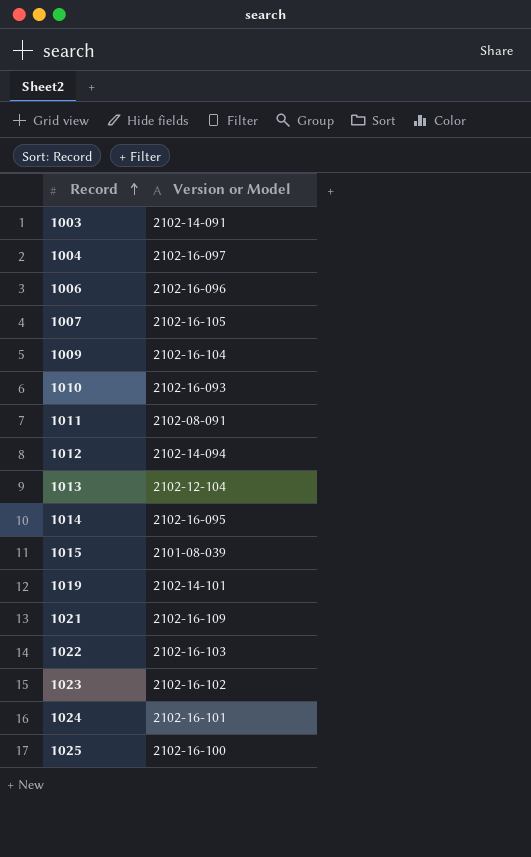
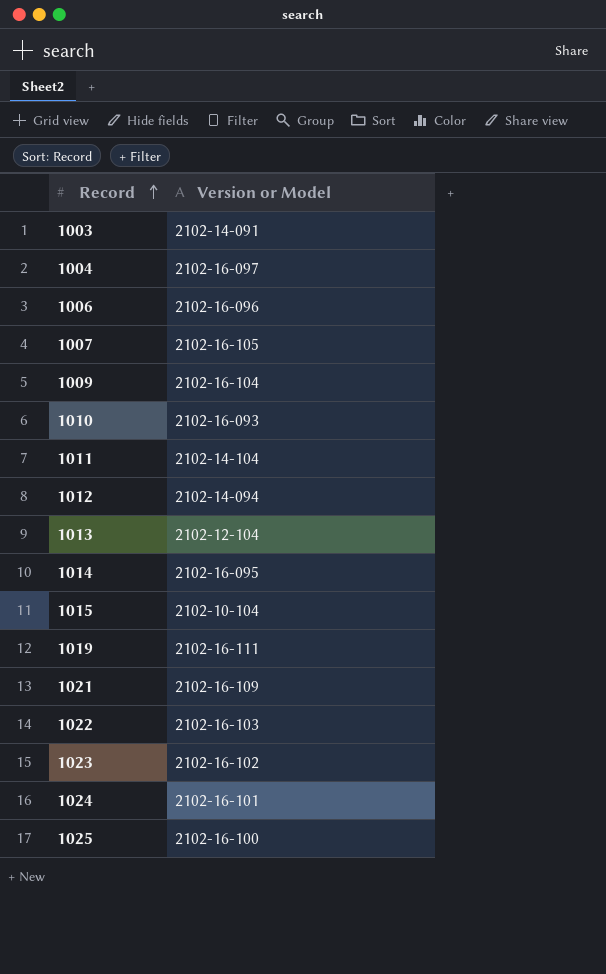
1011 | Version or Model: 2102-08-091 -> 2102-14-104
1015 | Version or Model: 2101-08-039 -> 2102-10-104
1019 | Version or Model: 2102-14-101 -> 2102-16-111

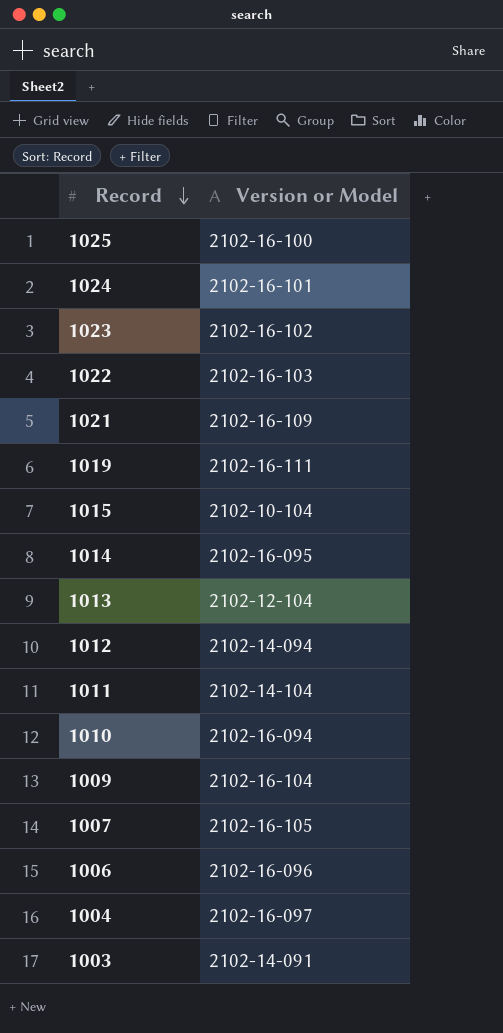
row order: Record ascending -> Record descending
1010 | Version or Model: 2102-16-093 -> 2102-16-094

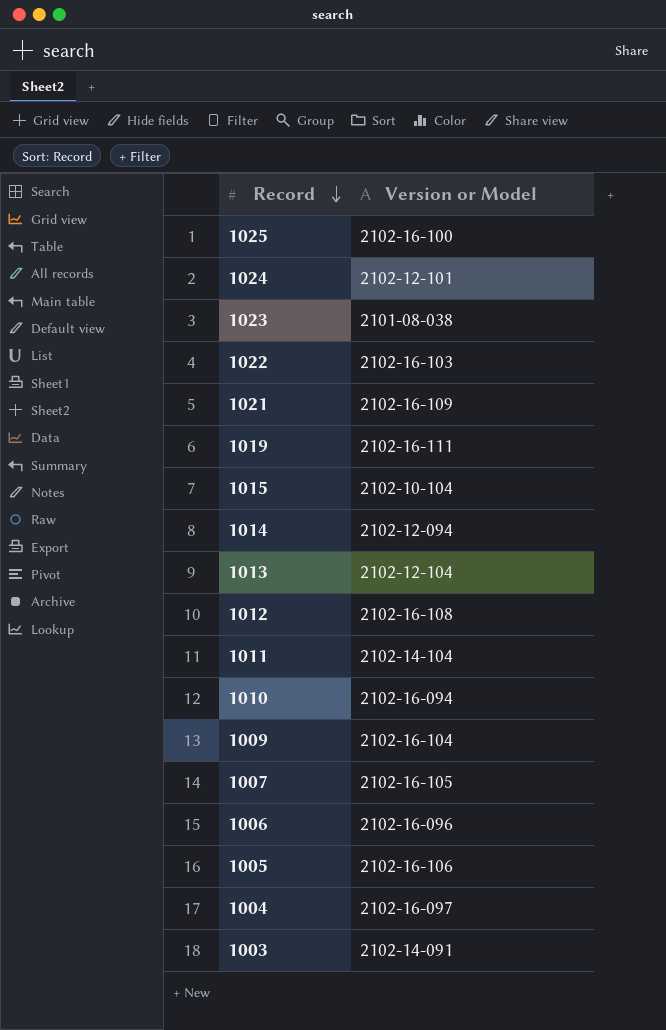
1024 | Version or Model: 2102-16-101 -> 2102-12-101
1023 | Version or Model: 2102-16-102 -> 2101-08-038
1014 | Version or Model: 2102-16-095 -> 2102-12-094
1012 | Version or Model: 2102-14-094 -> 2102-16-108
row 1005: none -> 2102-16-106

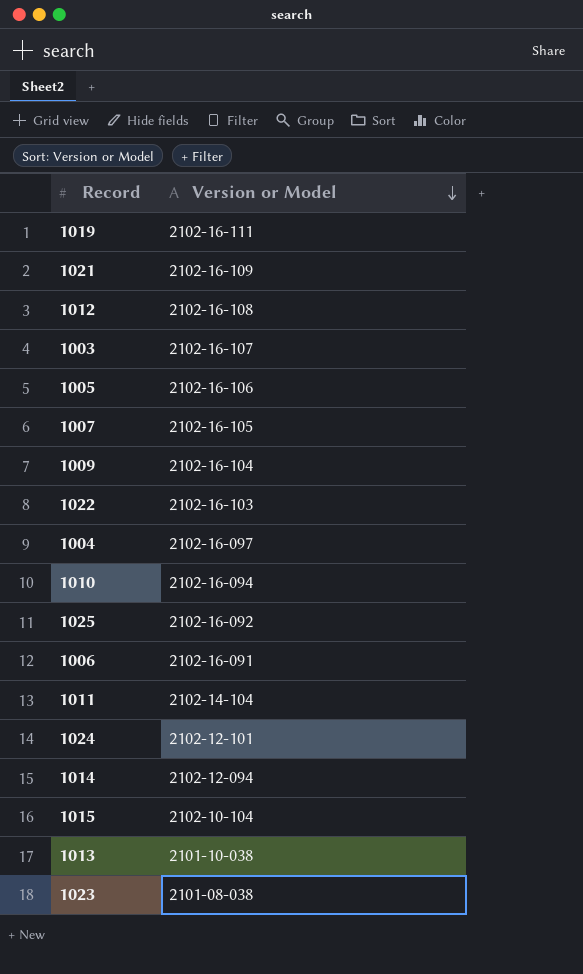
row order: Record descending -> Version or Model descending
1003 | Version or Model: 2102-14-091 -> 2102-16-107
1025 | Version or Model: 2102-16-100 -> 2102-16-092
1006 | Version or Model: 2102-16-096 -> 2102-16-091
1013 | Version or Model: 2102-12-104 -> 2101-10-038

